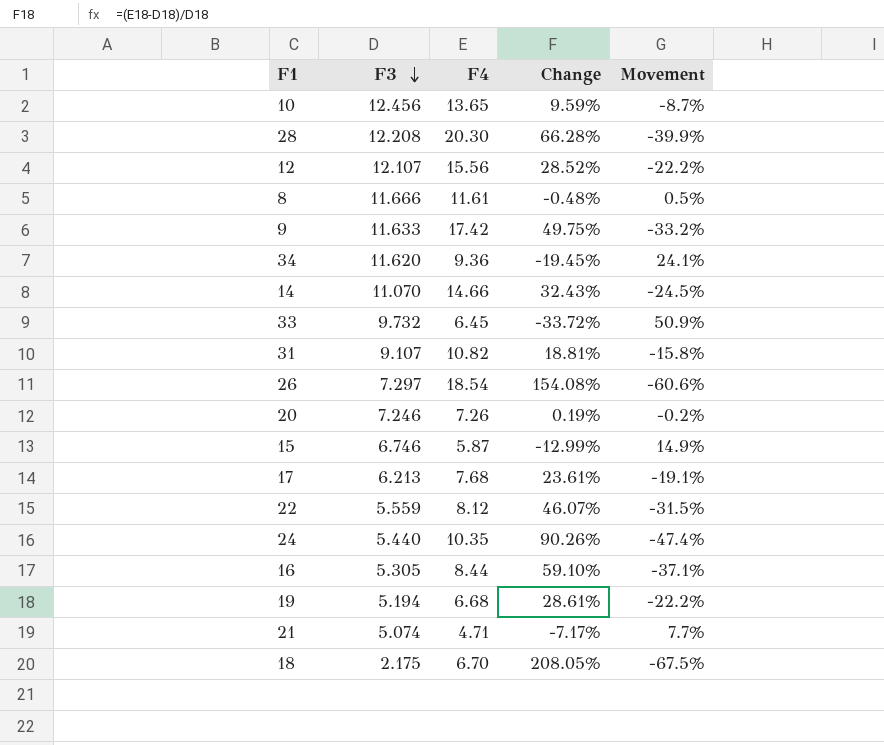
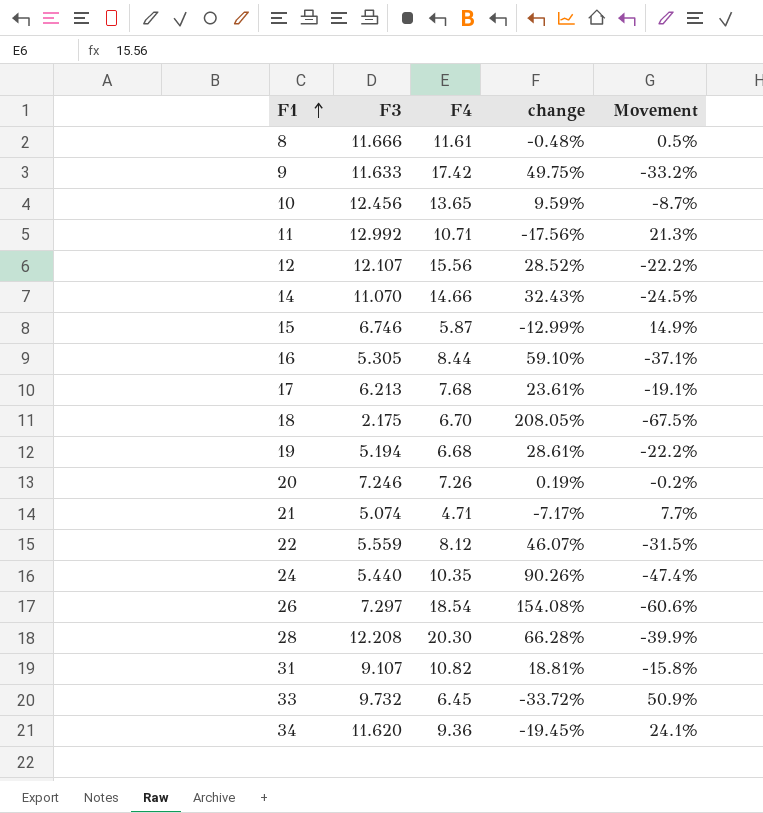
row order: F3 descending -> F1 ascending
column name: Change -> change
row 11: none -> 12.992 | 10.71 | -17.56% | 21.3%

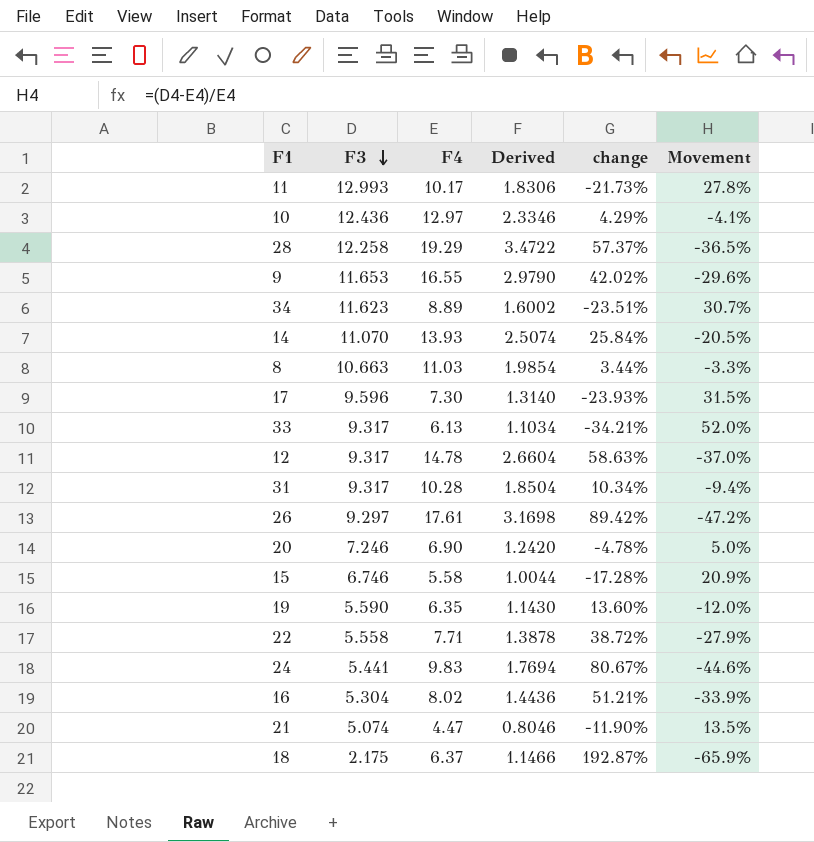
row order: F1 ascending -> F3 descending
column Derived | formula: none -> [F4] * 0.18
11 | F3: 12.992 -> 12.993
11 | F4: 10.71 -> 10.17
11 | change: -17.56% -> -21.73%
11 | Movement: 21.3% -> 27.8%
10 | F3: 12.456 -> 12.436
10 | F4: 13.65 -> 12.97
10 | change: 9.59% -> 4.29%
10 | Movement: -8.7% -> -4.1%
28 | F3: 12.208 -> 12.258
28 | F4: 20.30 -> 19.29
28 | change: 66.28% -> 57.37%
28 | Movement: -39.9% -> -36.5%
9 | F3: 11.633 -> 11.653
9 | F4: 17.42 -> 16.55
9 | change: 49.75% -> 42.02%
9 | Movement: -33.2% -> -29.6%
34 | F3: 11.620 -> 11.623
34 | F4: 9.36 -> 8.89
34 | change: -19.45% -> -23.51%
34 | Movement: 24.1% -> 30.7%
14 | F4: 14.66 -> 13.93
14 | change: 32.43% -> 25.84%
14 | Movement: -24.5% -> -20.5%
8 | F3: 11.666 -> 10.663
8 | F4: 11.61 -> 11.03
8 | change: -0.48% -> 3.44%
8 | Movement: 0.5% -> -3.3%
17 | F3: 6.213 -> 9.596
17 | F4: 7.68 -> 7.30
17 | change: 23.61% -> -23.93%
17 | Movement: -19.1% -> 31.5%
33 | F3: 9.732 -> 9.317
33 | F4: 6.45 -> 6.13
33 | change: -33.72% -> -34.21%
33 | Movement: 50.9% -> 52.0%
12 | F3: 12.107 -> 9.317
12 | F4: 15.56 -> 14.78
12 | change: 28.52% -> 58.63%
12 | Movement: -22.2% -> -37.0%
31 | F3: 9.107 -> 9.317
31 | F4: 10.82 -> 10.28
31 | change: 18.81% -> 10.34%
31 | Movement: -15.8% -> -9.4%
26 | F3: 7.297 -> 9.297
26 | F4: 18.54 -> 17.61
26 | change: 154.08% -> 89.42%
26 | Movement: -60.6% -> -47.2%
20 | F4: 7.26 -> 6.90
20 | change: 0.19% -> -4.78%
20 | Movement: -0.2% -> 5.0%
15 | F4: 5.87 -> 5.58
15 | change: -12.99% -> -17.28%
15 | Movement: 14.9% -> 20.9%
19 | F3: 5.194 -> 5.590
19 | F4: 6.68 -> 6.35
19 | change: 28.61% -> 13.60%
19 | Movement: -22.2% -> -12.0%
22 | F3: 5.559 -> 5.558
22 | F4: 8.12 -> 7.71
22 | change: 46.07% -> 38.72%
22 | Movement: -31.5% -> -27.9%
24 | F3: 5.440 -> 5.441
24 | F4: 10.35 -> 9.83
24 | change: 90.26% -> 80.67%
24 | Movement: -47.4% -> -44.6%
16 | F3: 5.305 -> 5.304
16 | F4: 8.44 -> 8.02
16 | change: 59.10% -> 51.21%
16 | Movement: -37.1% -> -33.9%
21 | F4: 4.71 -> 4.47
21 | change: -7.17% -> -11.90%
21 | Movement: 7.7% -> 13.5%
18 | F4: 6.70 -> 6.37
18 | change: 208.05% -> 192.87%
18 | Movement: -67.5% -> -65.9%

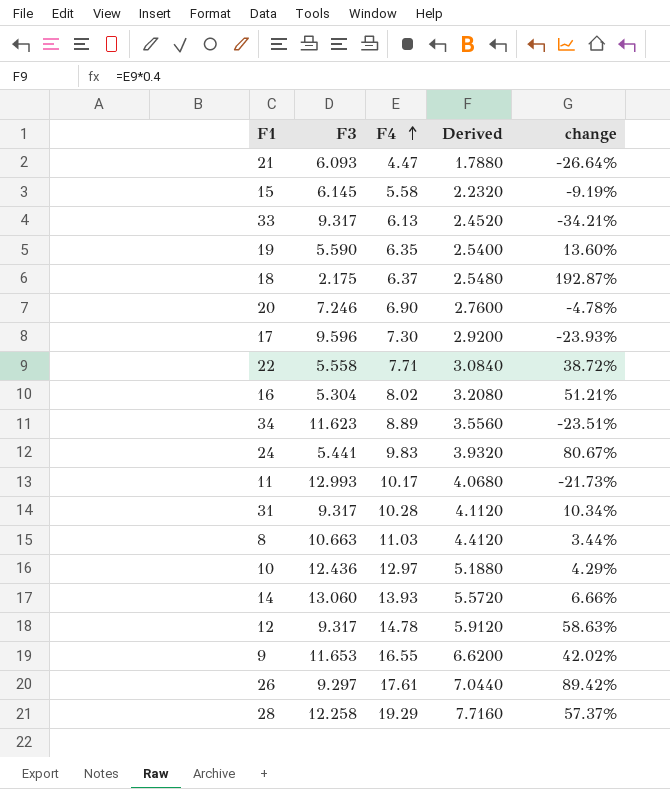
row order: F3 descending -> F4 ascending
column Movement | formula: ([F3] - [F4]) / [F4] -> none
column Derived | formula: [F4] * 0.18 -> [F4] * 0.4
21 | F3: 5.074 -> 6.093
21 | change: -11.90% -> -26.64%
15 | F3: 6.746 -> 6.145
15 | change: -17.28% -> -9.19%
14 | F3: 11.070 -> 13.060
14 | change: 25.84% -> 6.66%

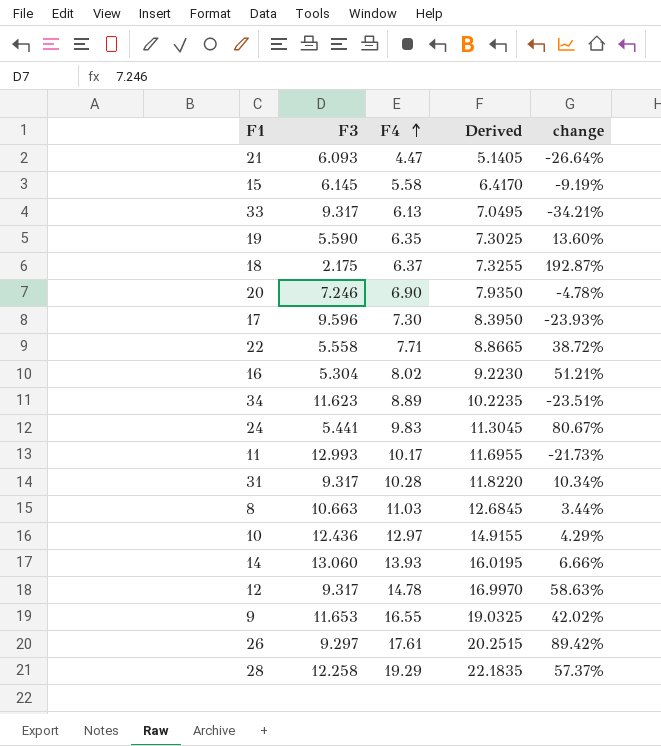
column Derived | formula: [F4] * 0.4 -> [F4] * 1.15

